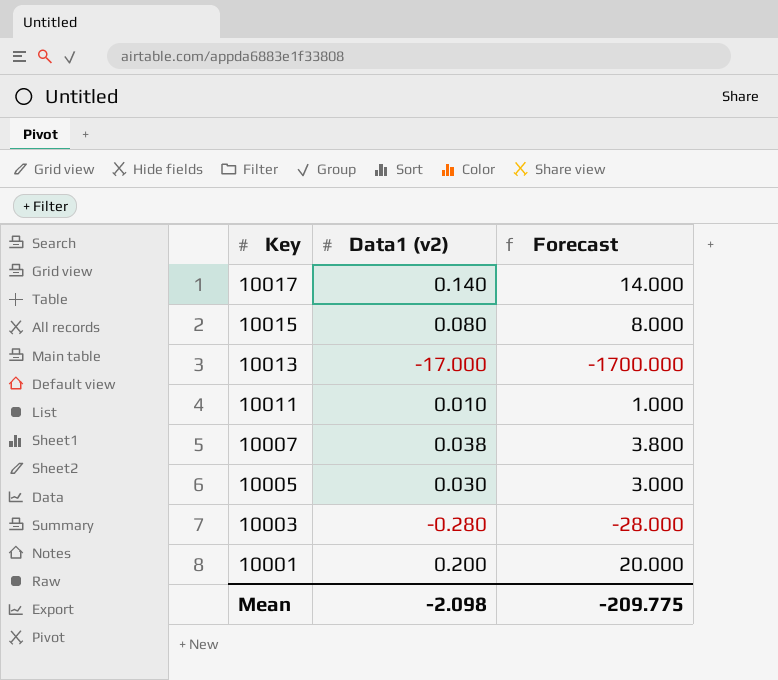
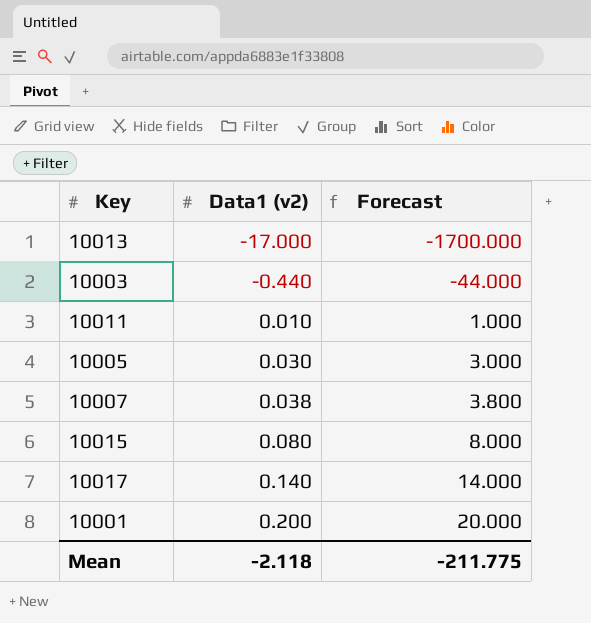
row order: Key descending -> Data1 (v2) ascending
10003 | Data1 (v2): -0.280 -> -0.440
10003 | Forecast: -28.000 -> -44.000
Mean | Data1 (v2): -2.098 -> -2.118
Mean | Forecast: -209.775 -> -211.775

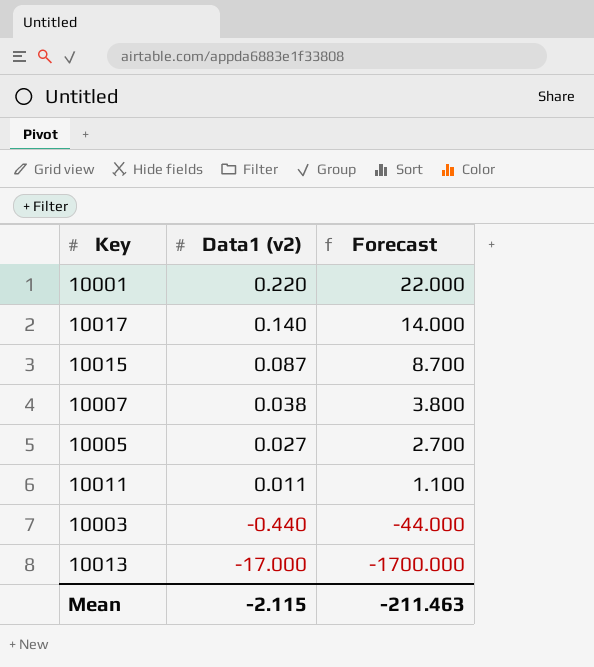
row order: Data1 (v2) ascending -> Data1 (v2) descending
10001 | Data1 (v2): 0.200 -> 0.220
10001 | Forecast: 20.000 -> 22.000
10015 | Data1 (v2): 0.080 -> 0.087
10015 | Forecast: 8.000 -> 8.700
10005 | Data1 (v2): 0.030 -> 0.027
10005 | Forecast: 3.000 -> 2.700
10011 | Data1 (v2): 0.010 -> 0.011
10011 | Forecast: 1.000 -> 1.100
Mean | Data1 (v2): -2.118 -> -2.115
Mean | Forecast: -211.775 -> -211.463

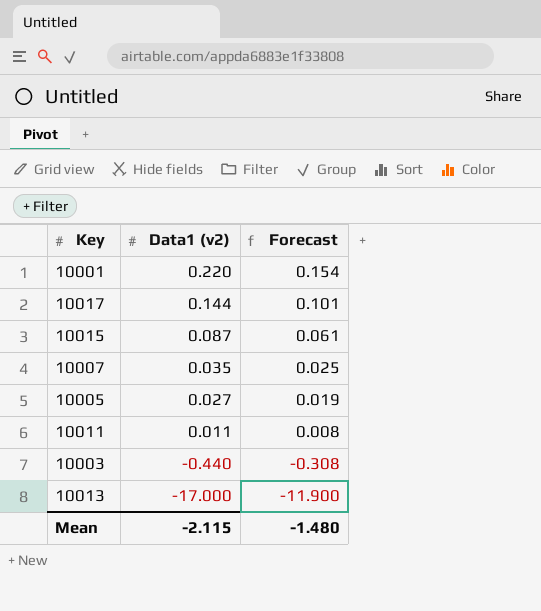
column Forecast | formula: [Data1 (v2)] * 100 -> [Data1 (v2)] * 0.7
10017 | Data1 (v2): 0.140 -> 0.144
10007 | Data1 (v2): 0.038 -> 0.035
Mean | Forecast: -211.463 -> -1.480

